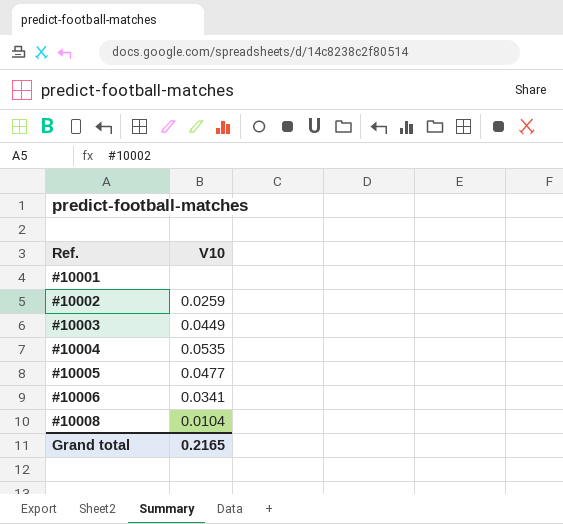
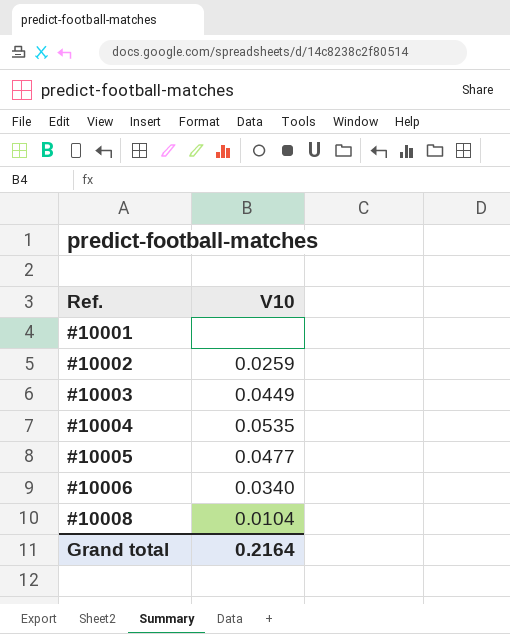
#10006 | V10: 0.0341 -> 0.0340
Grand total | V10: 0.2165 -> 0.2164

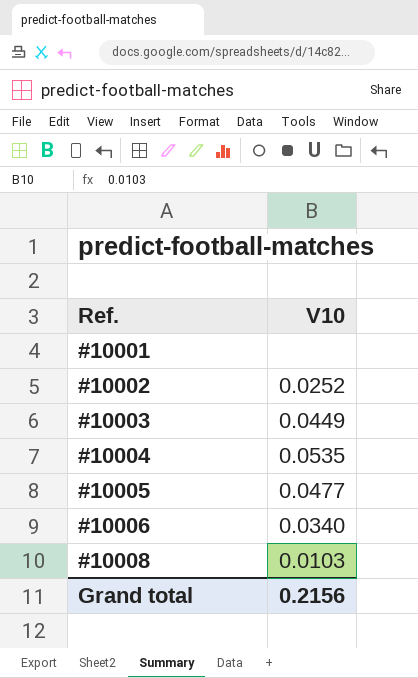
#10002 | V10: 0.0259 -> 0.0252
#10008 | V10: 0.0104 -> 0.0103
Grand total | V10: 0.2164 -> 0.2156

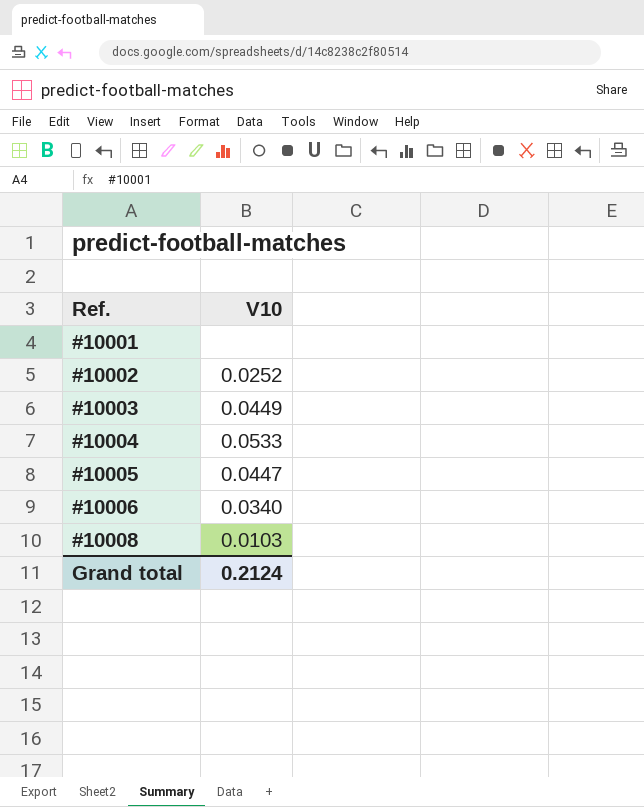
#10004 | V10: 0.0535 -> 0.0533
#10005 | V10: 0.0477 -> 0.0447
Grand total | V10: 0.2156 -> 0.2124

